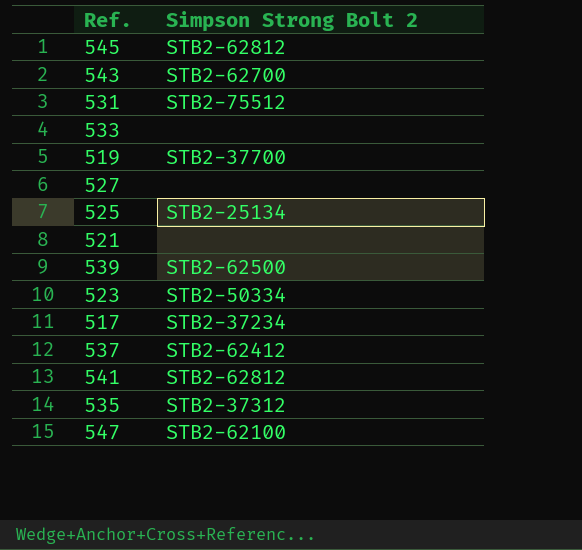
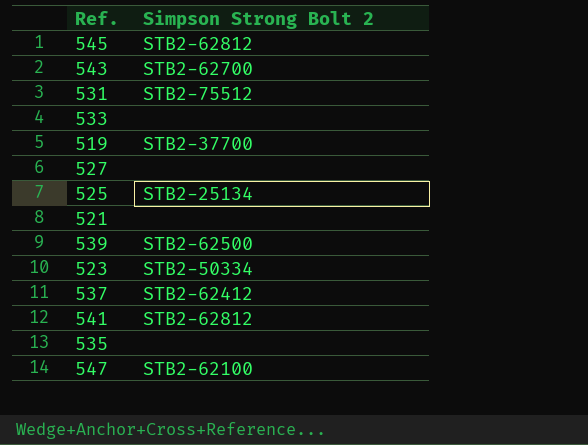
row 517: STB2-37234 -> none
535 | Simpson Strong Bolt 2: STB2-37312 -> none

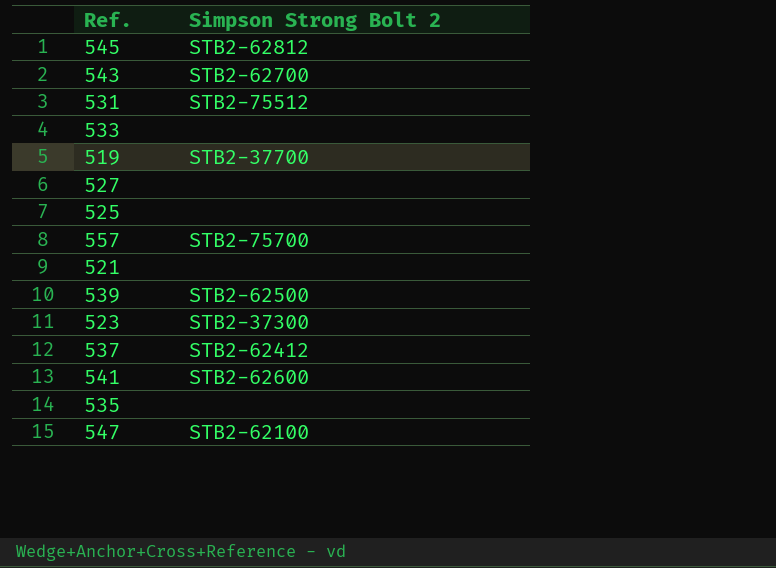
525 | Simpson Strong Bolt 2: STB2-25134 -> none
row 557: none -> STB2-75700
523 | Simpson Strong Bolt 2: STB2-50334 -> STB2-37300
541 | Simpson Strong Bolt 2: STB2-62812 -> STB2-62600

